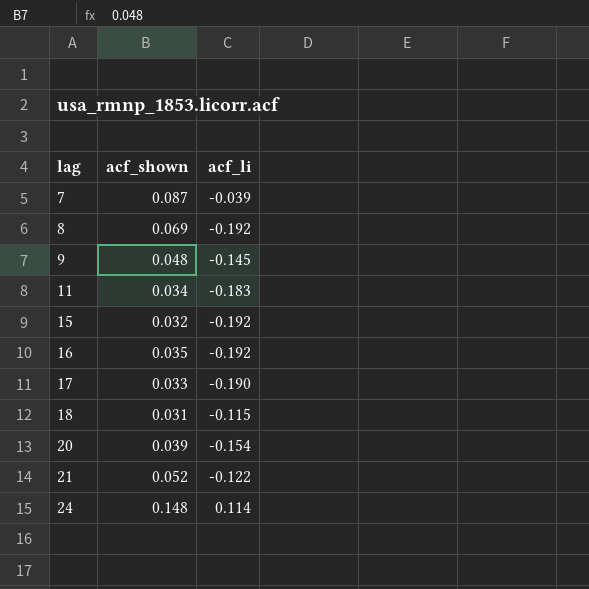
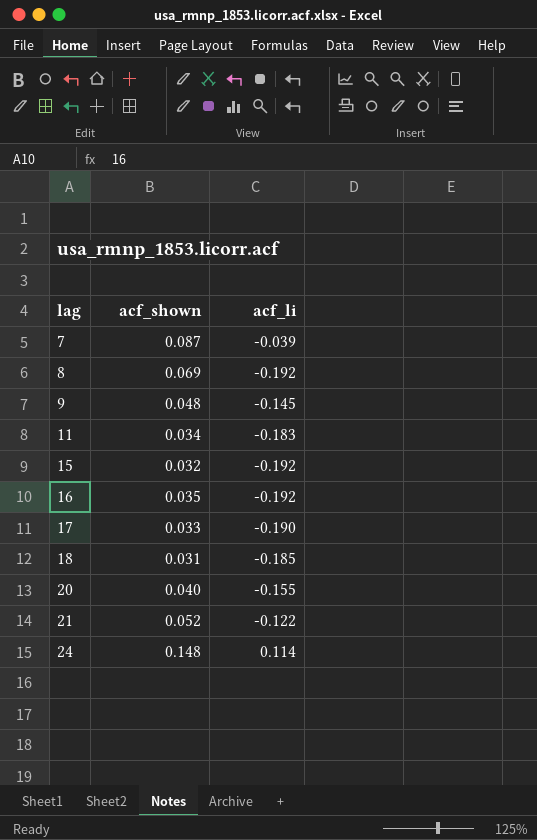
18 | acf_li: -0.115 -> -0.185
20 | acf_shown: 0.039 -> 0.040
20 | acf_li: -0.154 -> -0.155

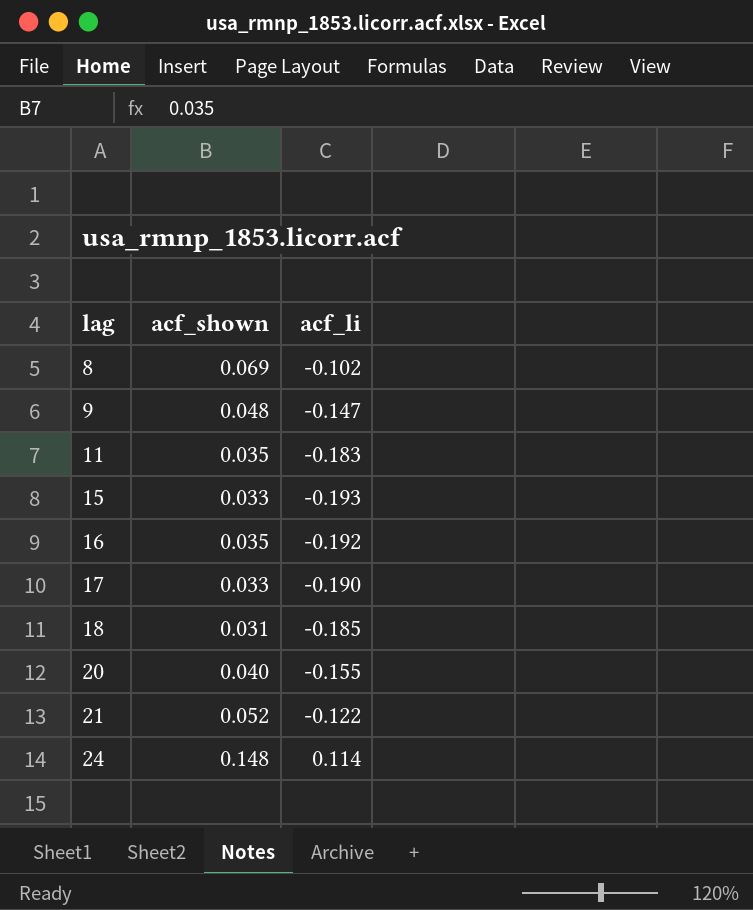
row 7: 0.087 | -0.039 -> none
8 | acf_li: -0.192 -> -0.102
9 | acf_li: -0.145 -> -0.147
11 | acf_shown: 0.034 -> 0.035
15 | acf_shown: 0.032 -> 0.033
15 | acf_li: -0.192 -> -0.193

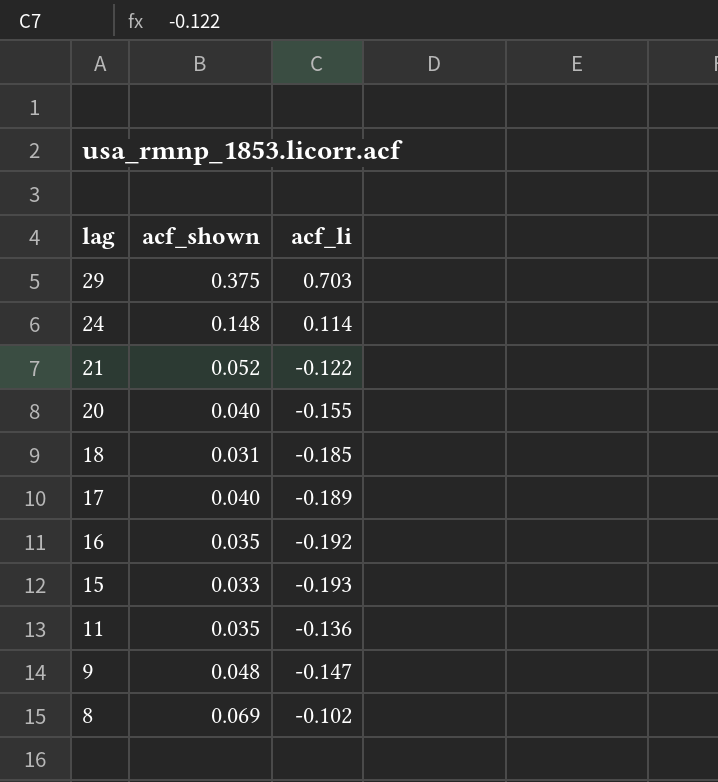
row order: lag ascending -> lag descending
row 29: none -> 0.375 | 0.703
17 | acf_shown: 0.033 -> 0.040
17 | acf_li: -0.190 -> -0.189
11 | acf_li: -0.183 -> -0.136

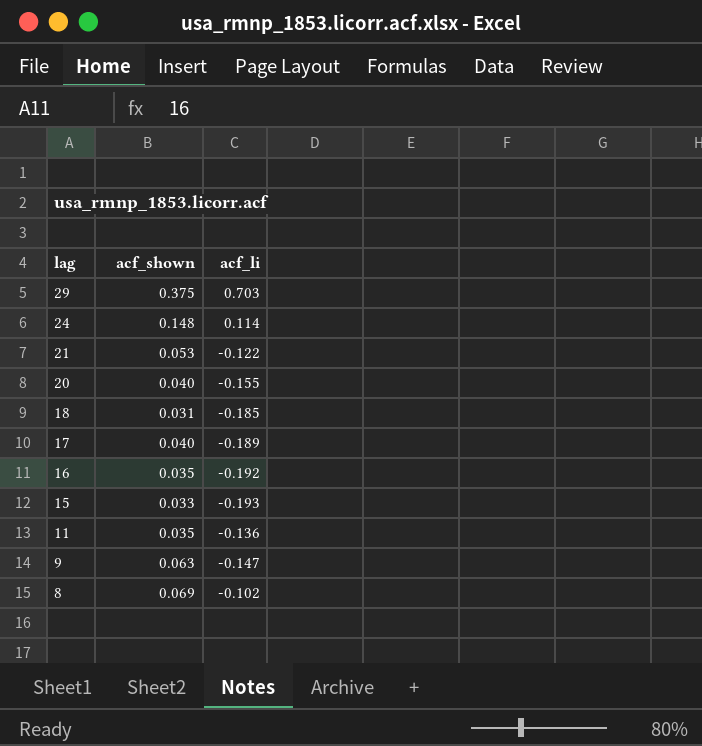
21 | acf_shown: 0.052 -> 0.053
9 | acf_shown: 0.048 -> 0.063

